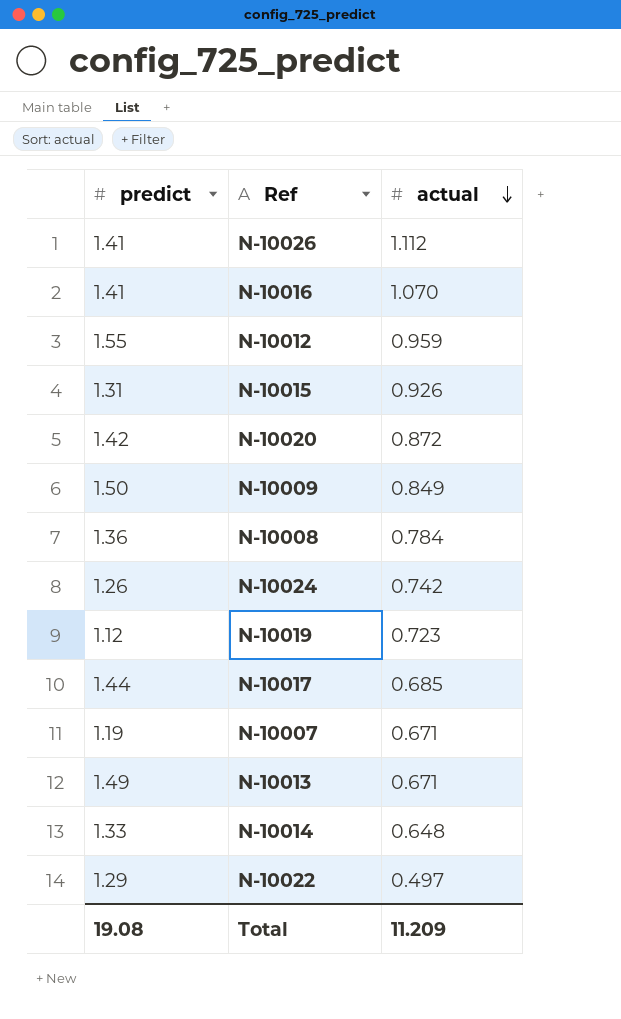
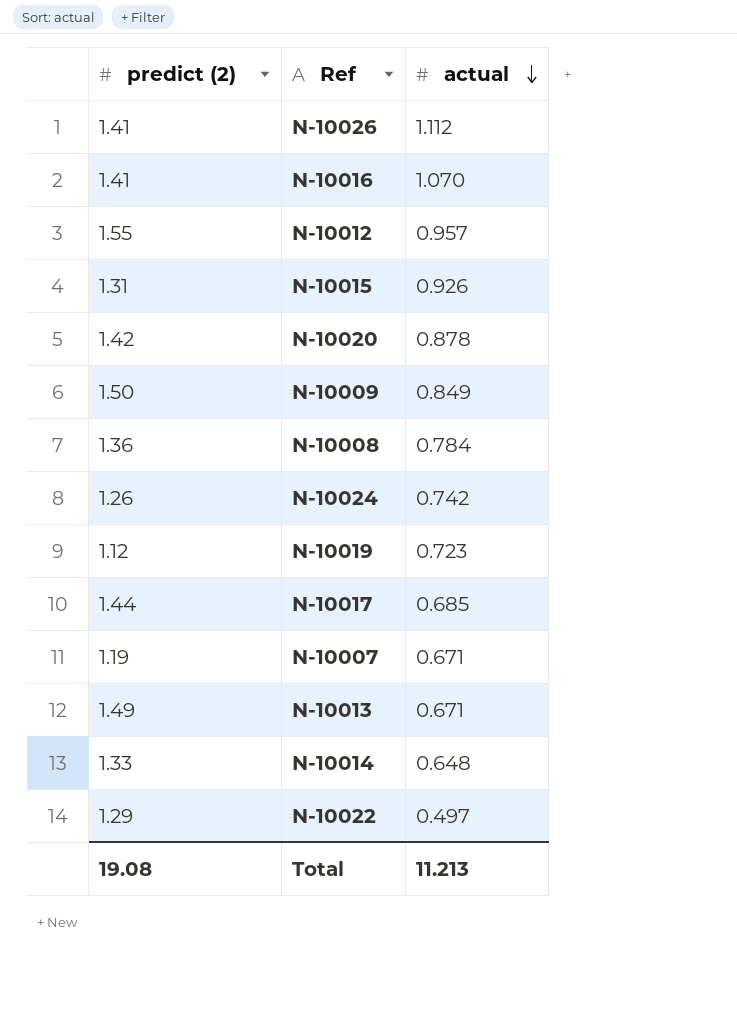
column name: predict -> predict (2)
N-10012 | actual: 0.959 -> 0.957
N-10020 | actual: 0.872 -> 0.878
Total | actual: 11.209 -> 11.213

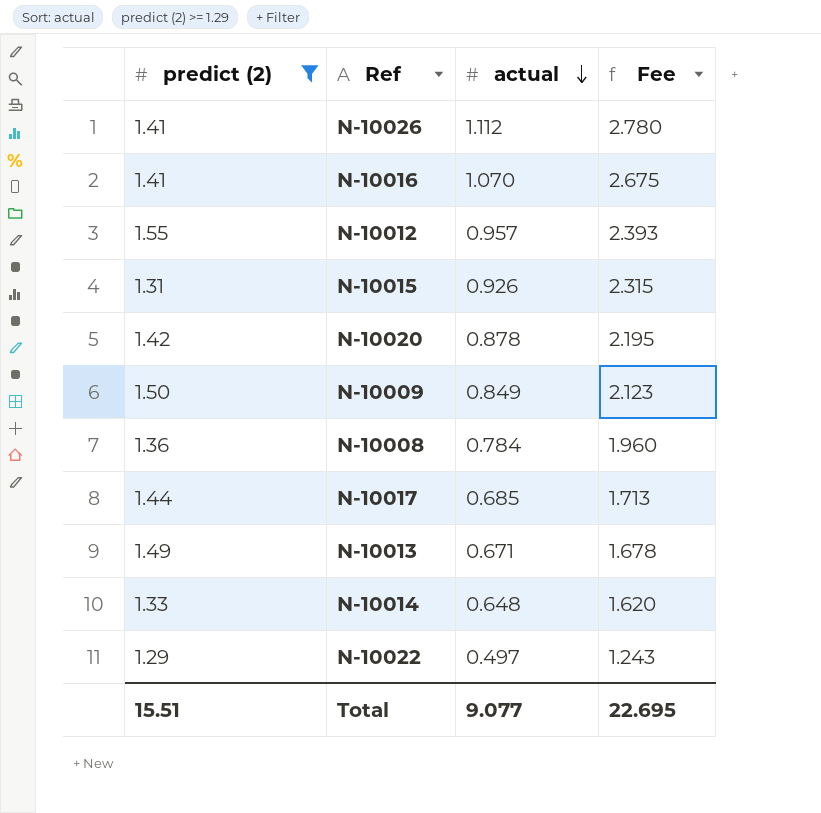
filter: none -> predict (2) >= 1.29
column Fee | formula: none -> [actual] * 2.5
Total | predict (2): 19.08 -> 15.51
Total | actual: 11.213 -> 9.077

